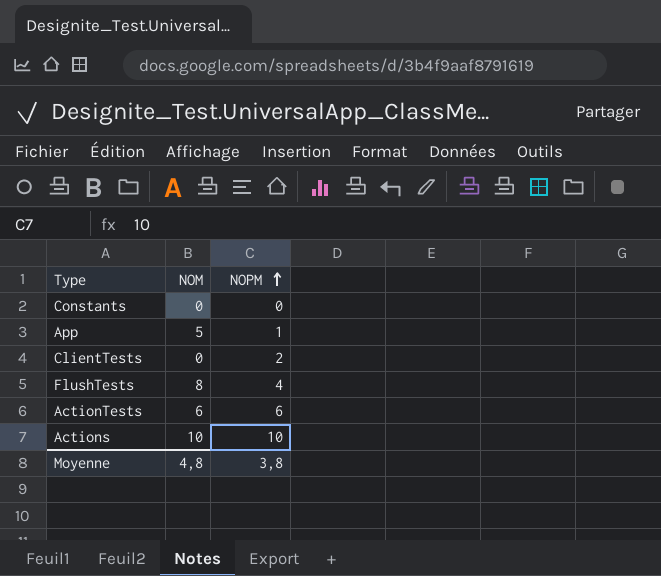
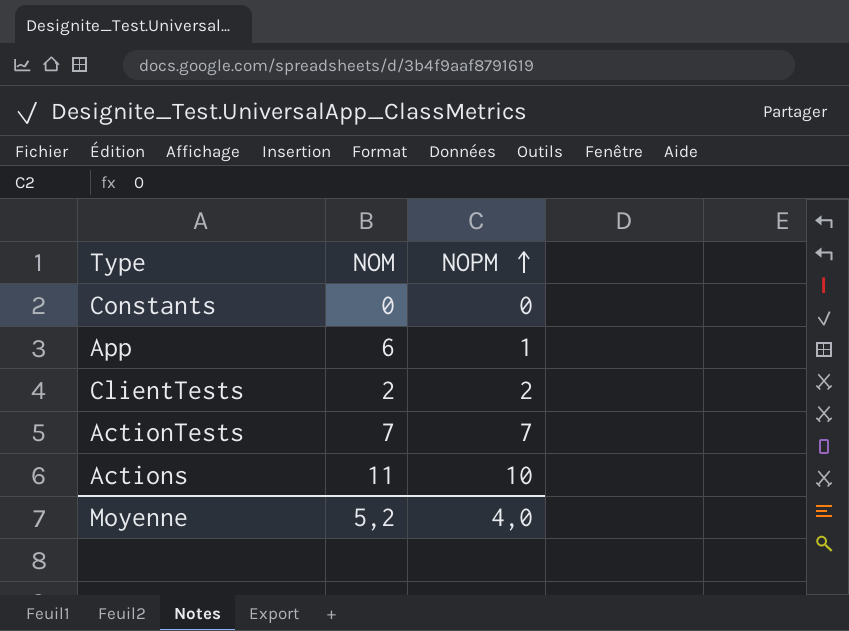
row FlushTests: 8 | 4 -> none
App | NOM: 5 -> 6
ClientTests | NOM: 0 -> 2
ActionTests | NOM: 6 -> 7
ActionTests | NOPM: 6 -> 7
Actions | NOM: 10 -> 11
Moyenne | NOM: 4,8 -> 5,2
Moyenne | NOPM: 3,8 -> 4,0

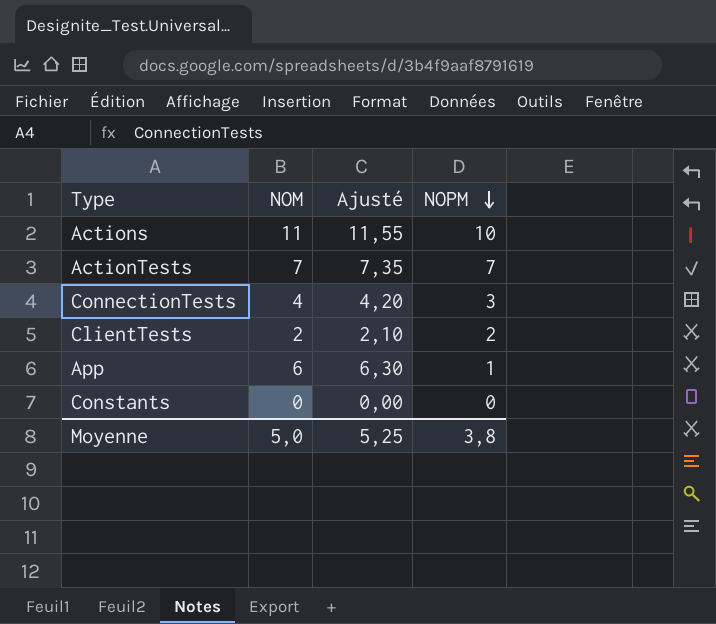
row order: NOPM ascending -> NOPM descending
column Ajusté | formula: none -> [NOM] * 1,05
row ConnectionTests: none -> 4 | 4,20 | 3
Moyenne | NOM: 5,2 -> 5,0
Moyenne | NOPM: 4,0 -> 3,8

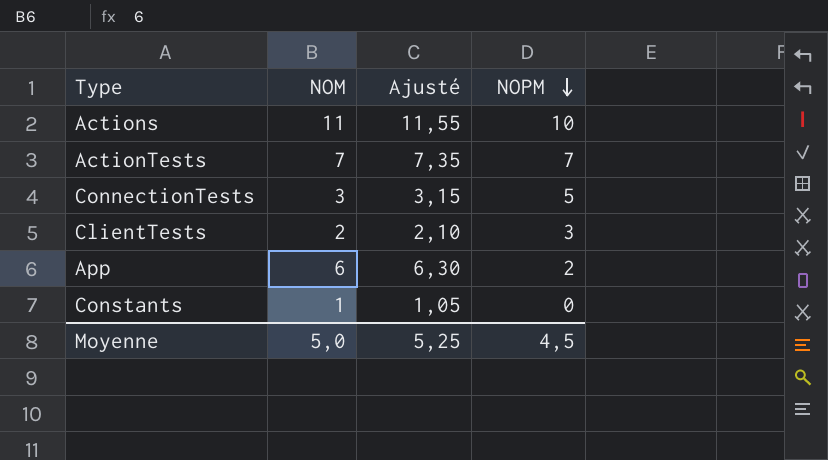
ConnectionTests | NOM: 4 -> 3
ConnectionTests | Ajusté: 4,20 -> 3,15
ConnectionTests | NOPM: 3 -> 5
ClientTests | NOPM: 2 -> 3
App | NOPM: 1 -> 2
Constants | NOM: 0 -> 1
Constants | Ajusté: 0,00 -> 1,05
Moyenne | NOPM: 3,8 -> 4,5

